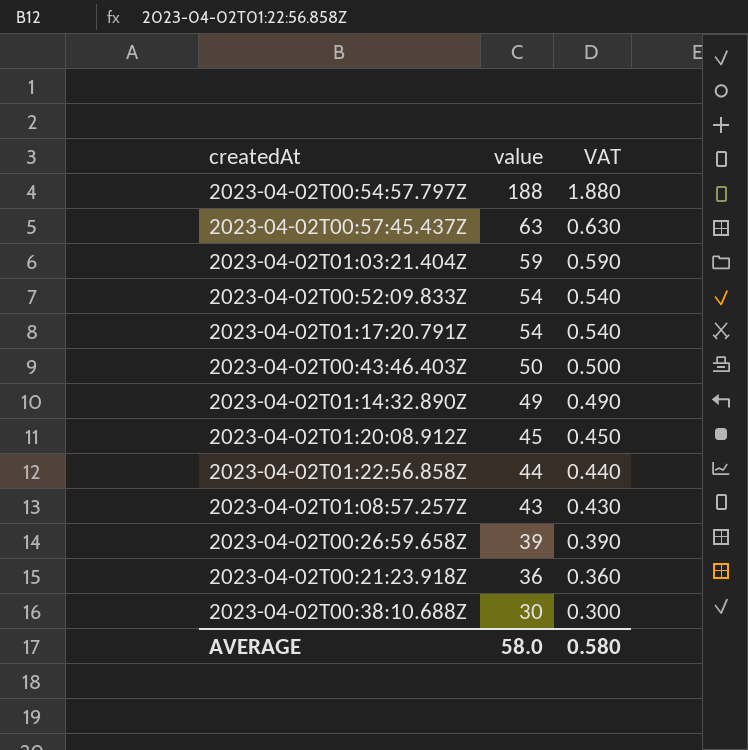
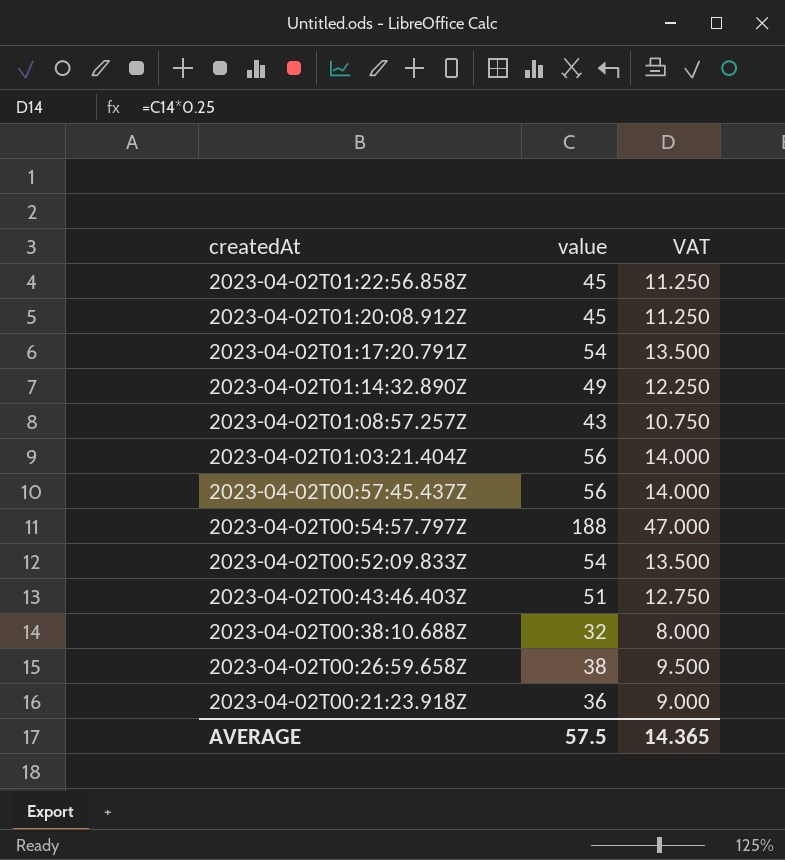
row order: value descending -> createdAt descending
column VAT | formula: [value] * 0.01 -> [value] * 0.25
2023-04-02T01:22:56.858Z | value: 44 -> 45
2023-04-02T01:03:21.404Z | value: 59 -> 56
2023-04-02T00:57:45.437Z | value: 63 -> 56
2023-04-02T00:43:46.403Z | value: 50 -> 51
2023-04-02T00:38:10.688Z | value: 30 -> 32
2023-04-02T00:26:59.658Z | value: 39 -> 38
AVERAGE | value: 58.0 -> 57.5
AVERAGE | VAT: 0.580 -> 14.365

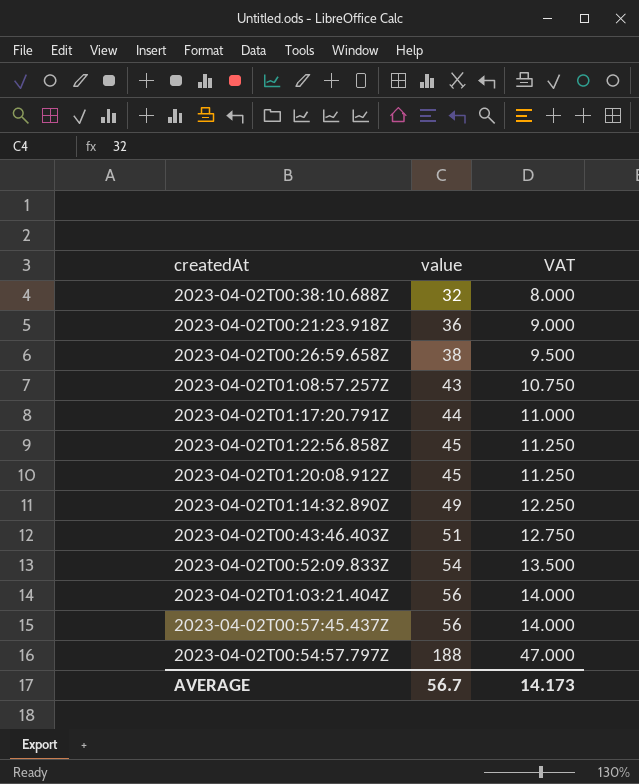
row order: createdAt descending -> value ascending
2023-04-02T01:17:20.791Z | value: 54 -> 44
2023-04-02T01:17:20.791Z | VAT: 13.500 -> 11.000
AVERAGE | value: 57.5 -> 56.7
AVERAGE | VAT: 14.365 -> 14.173

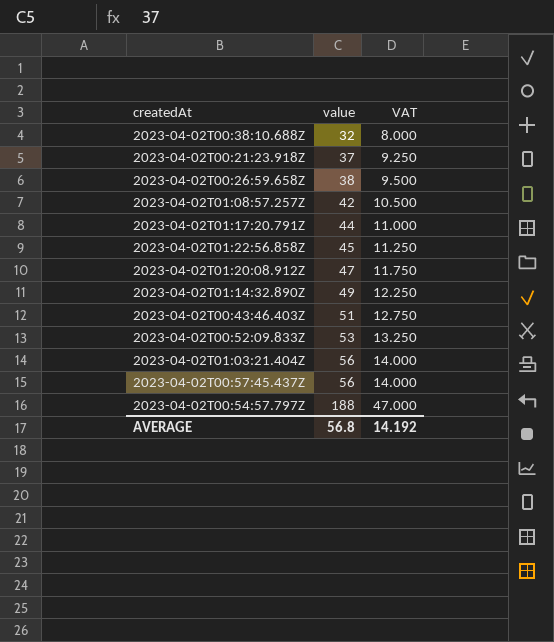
2023-04-02T00:21:23.918Z | value: 36 -> 37
2023-04-02T00:21:23.918Z | VAT: 9.000 -> 9.250
2023-04-02T01:08:57.257Z | value: 43 -> 42
2023-04-02T01:08:57.257Z | VAT: 10.750 -> 10.500
2023-04-02T01:20:08.912Z | value: 45 -> 47
2023-04-02T01:20:08.912Z | VAT: 11.250 -> 11.750
2023-04-02T00:52:09.833Z | value: 54 -> 53
2023-04-02T00:52:09.833Z | VAT: 13.500 -> 13.250
AVERAGE | value: 56.7 -> 56.8
AVERAGE | VAT: 14.173 -> 14.192

